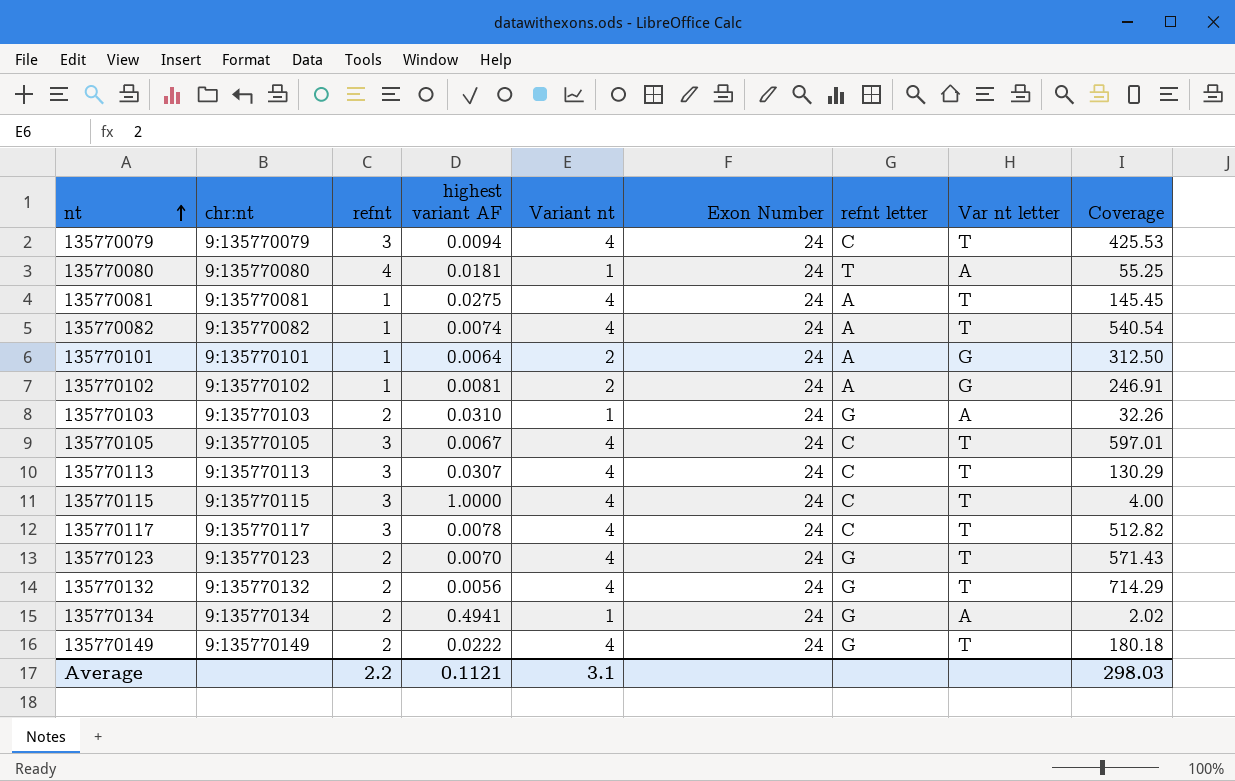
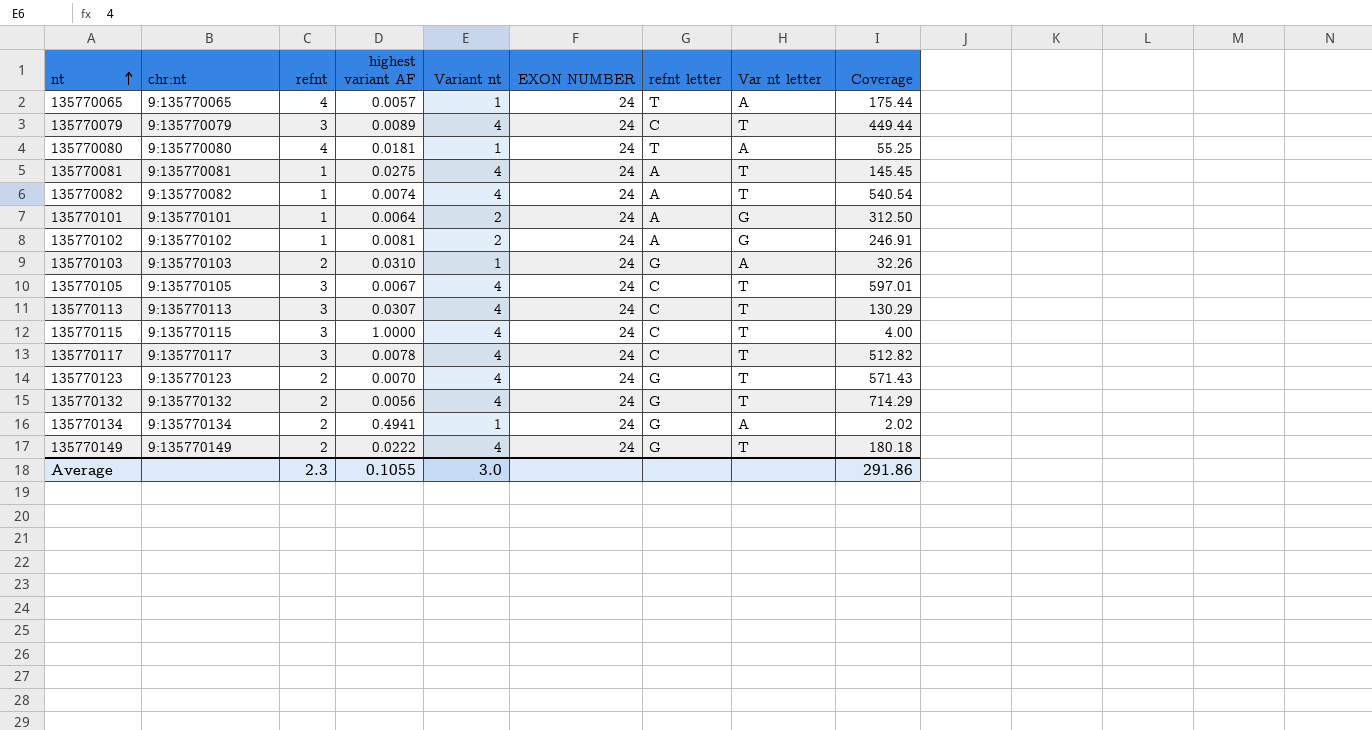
column name: Exon Number -> EXON NUMBER
row 135770065: none -> 9:135770065 | 4 | 0.0057 | 1 | 24 | T | A | 175.44
135770079 | highest variant AF: 0.0094 -> 0.0089
135770079 | Coverage: 425.53 -> 449.44
Average | refnt: 2.2 -> 2.3
Average | highest variant AF: 0.1121 -> 0.1055
Average | Variant nt: 3.1 -> 3.0
Average | Coverage: 298.03 -> 291.86

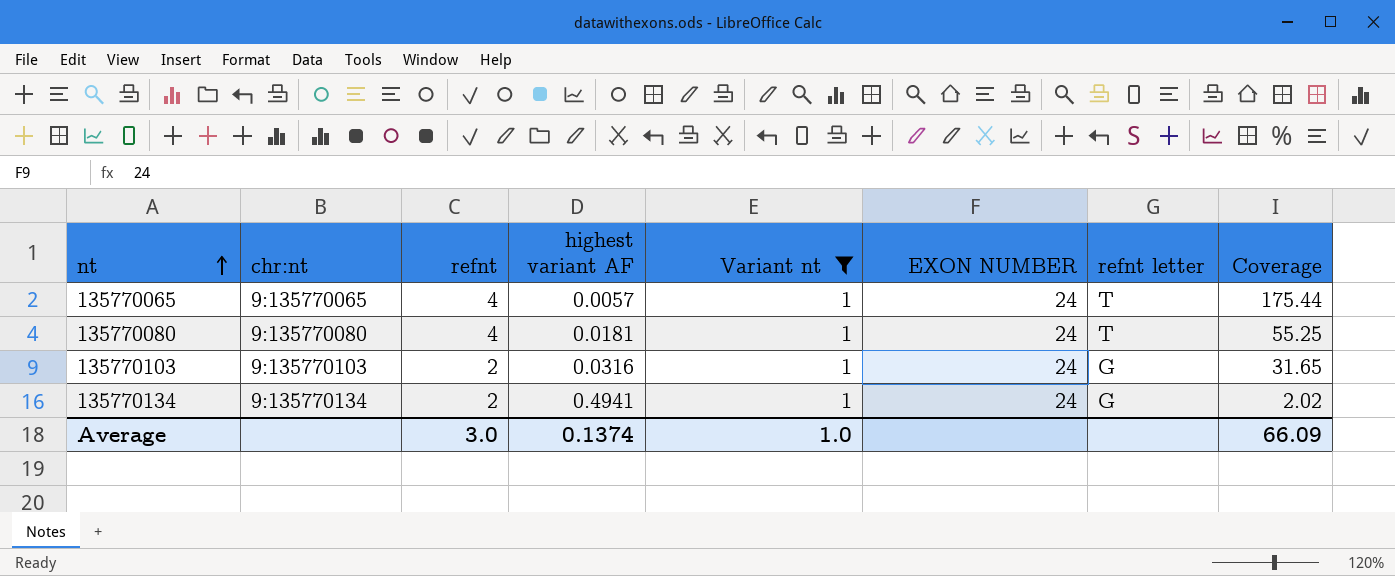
filter: none -> Variant nt = 1
column Var nt letter | position: 8 -> none
135770103 | highest variant AF: 0.0310 -> 0.0316
135770103 | Coverage: 32.26 -> 31.65
Average | refnt: 2.3 -> 3.0
Average | highest variant AF: 0.1055 -> 0.1374
Average | Variant nt: 3.0 -> 1.0
Average | Coverage: 291.86 -> 66.09

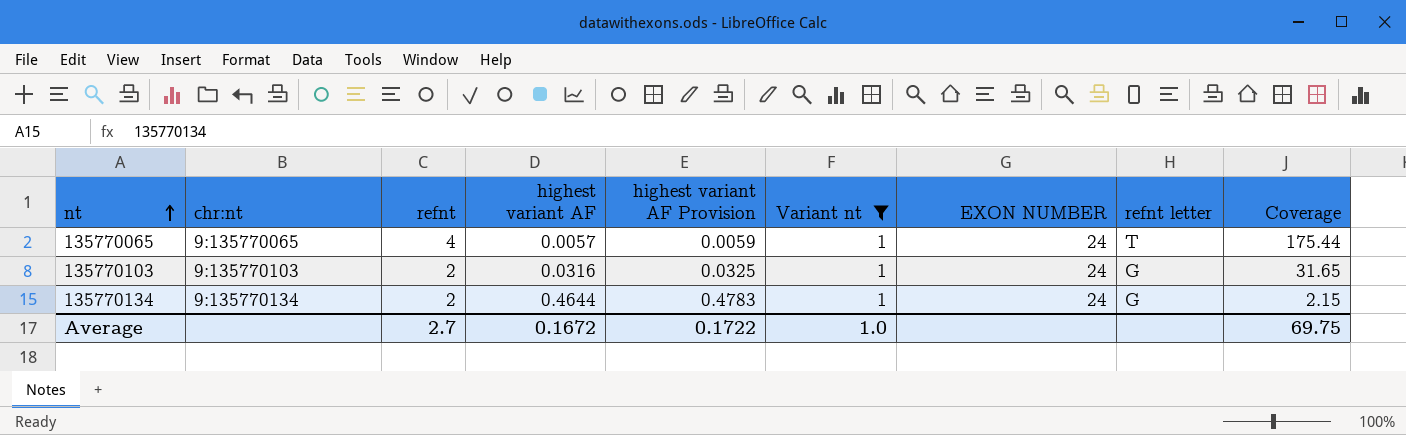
column highest variant AF Provision | formula: none -> [highest variant AF] * 1.03
row 135770080: 9:135770080 | 4 | 0.0181 | 1 | 24 | T | 55.25 -> none
135770134 | highest variant AF: 0.4941 -> 0.4644
135770134 | Coverage: 2.02 -> 2.15
Average | refnt: 3.0 -> 2.7
Average | highest variant AF: 0.1374 -> 0.1672
Average | Coverage: 66.09 -> 69.75

